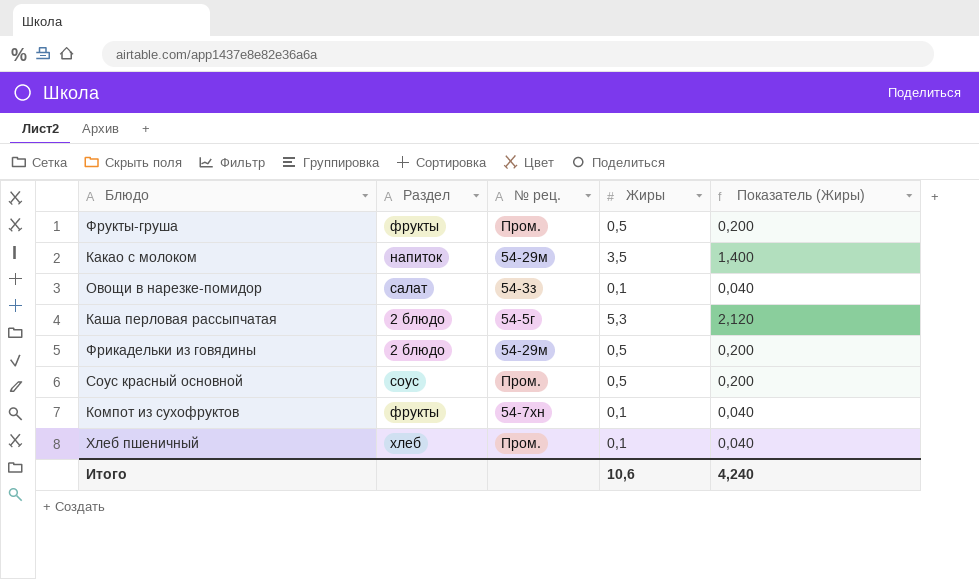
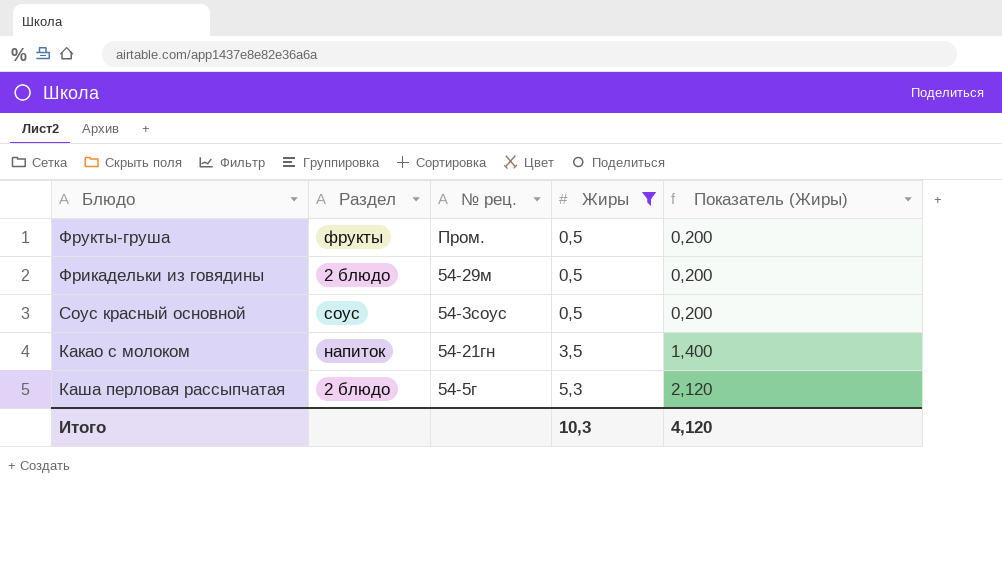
filter: none -> Жиры != 0,1
row order: none -> Жиры ascending
Соус красный основной | № рец.: Пром. -> 54-3соус
Какао с молоком | № рец.: 54-29м -> 54-21гн
Итого | Жиры: 10,6 -> 10,3
Итого | Показатель (Жиры): 4,240 -> 4,120

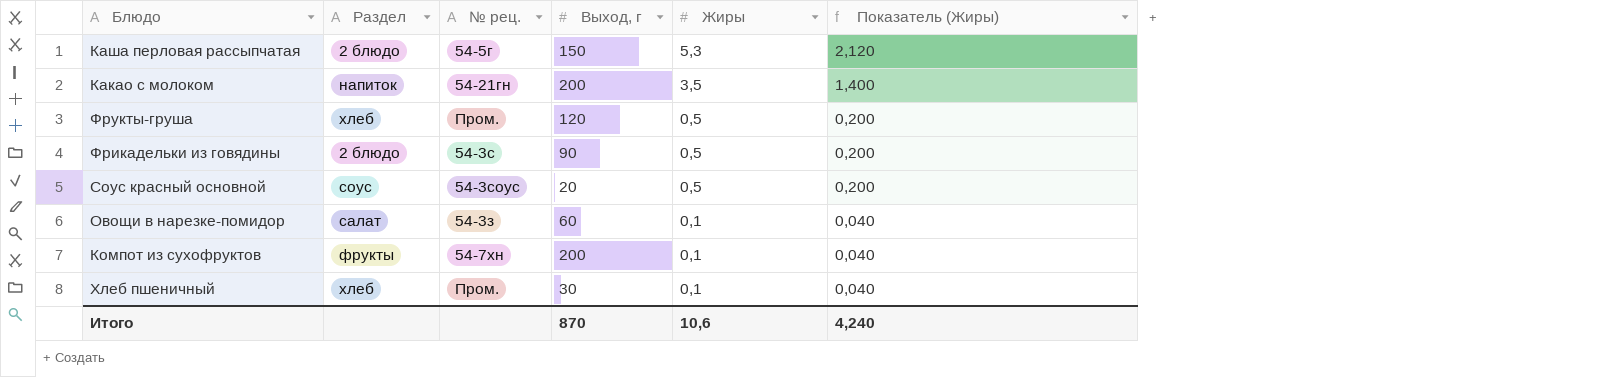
filter: Жиры != 0,1 -> none
row order: Жиры ascending -> Жиры descending
column Выход, г | position: none -> 4
Фрукты-груша | Раздел: фрукты -> хлеб
Фрикадельки из говядины | № рец.: 54-29м -> 54-3с
Итого | Жиры: 10,3 -> 10,6
Итого | Показатель (Жиры): 4,120 -> 4,240

